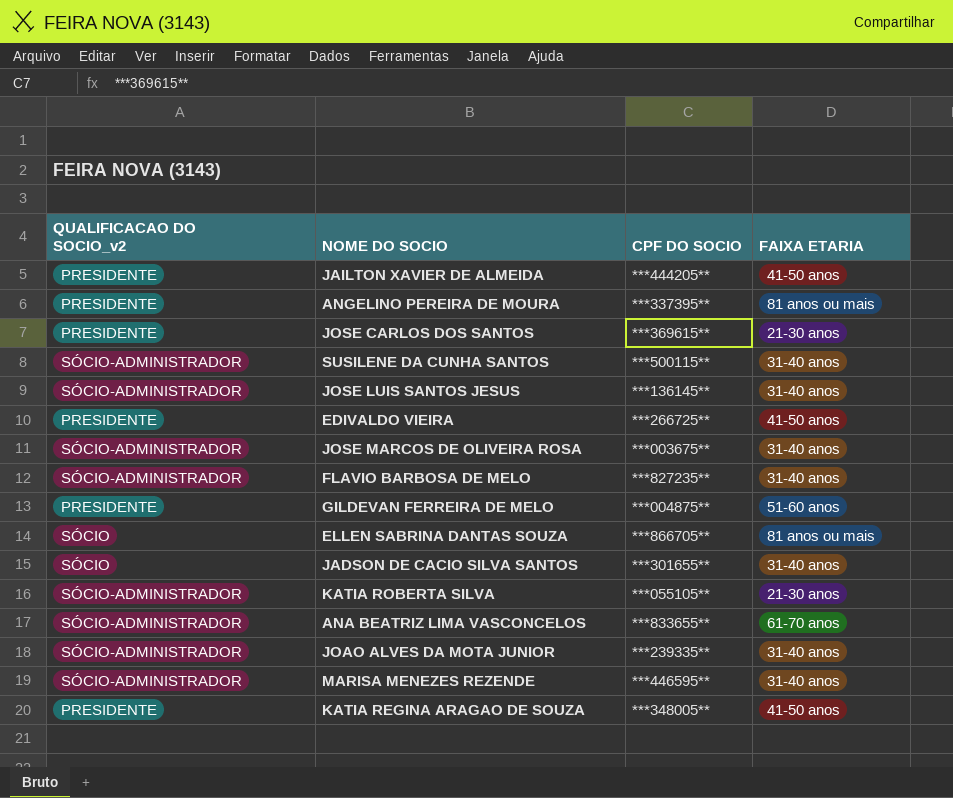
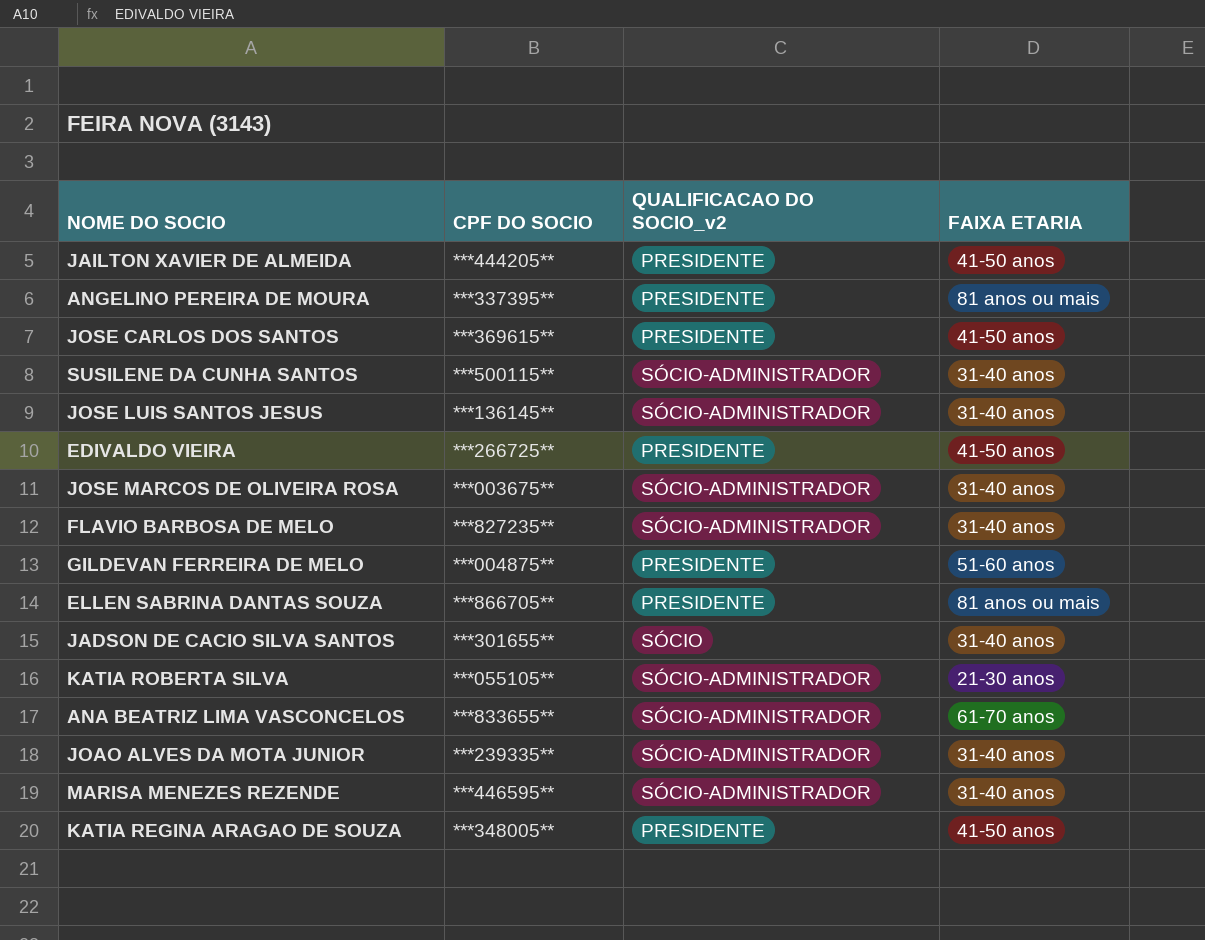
column QUALIFICACAO DO SOCIO_v2 | position: 1 -> 3
JOSE CARLOS DOS SANTOS | FAIXA ETARIA: 21-30 anos -> 41-50 anos
ELLEN SABRINA DANTAS SOUZA | QUALIFICACAO DO SOCIO_v2: SÓCIO -> PRESIDENTE

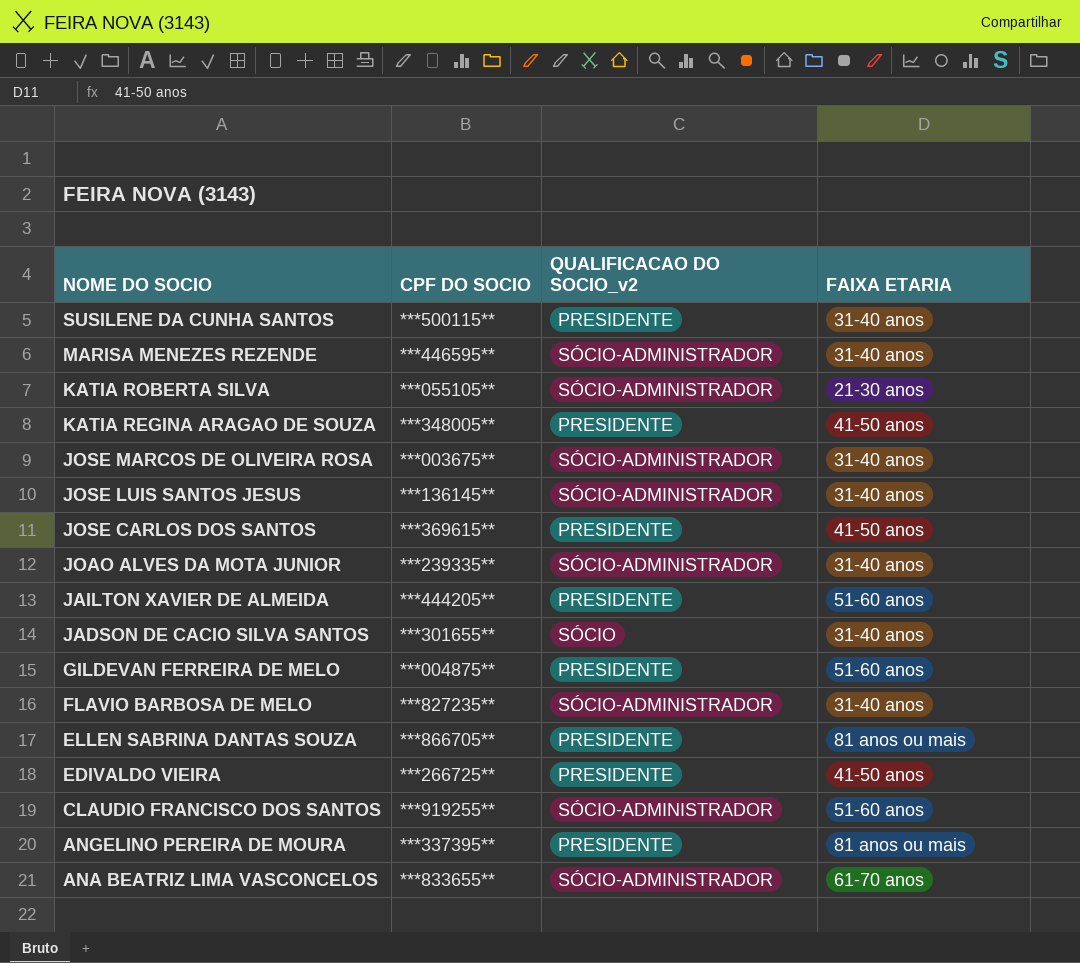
row order: none -> NOME DO SOCIO descending
SUSILENE DA CUNHA SANTOS | QUALIFICACAO DO SOCIO_v2: SÓCIO-ADMINISTRADOR -> PRESIDENTE
JAILTON XAVIER DE ALMEIDA | FAIXA ETARIA: 41-50 anos -> 51-60 anos
row CLAUDIO FRANCISCO DOS SANTOS: none -> ***919255** | SÓCIO-ADMINISTRADOR | 51-60 anos

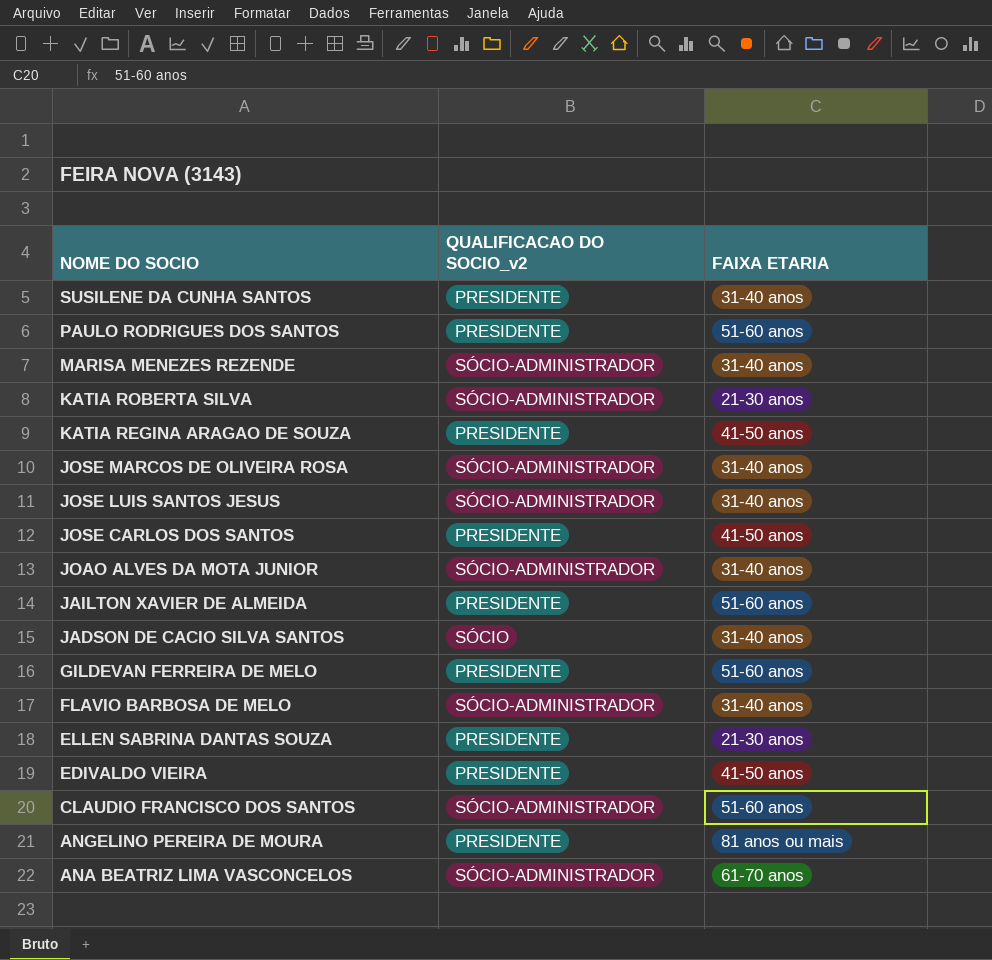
column CPF DO SOCIO | position: 2 -> none
row PAULO RODRIGUES DOS SANTOS: none -> PRESIDENTE | 51-60 anos
ELLEN SABRINA DANTAS SOUZA | FAIXA ETARIA: 81 anos ou mais -> 21-30 anos

